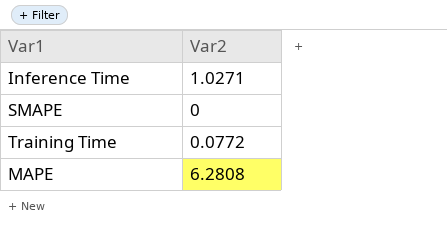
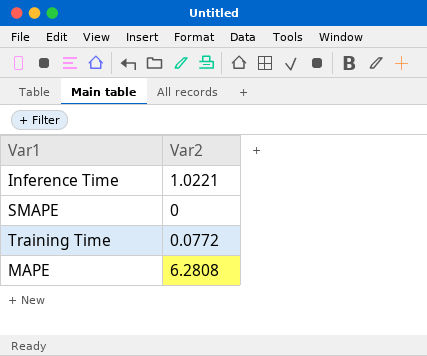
Inference Time | Var2: 1.0271 -> 1.0221

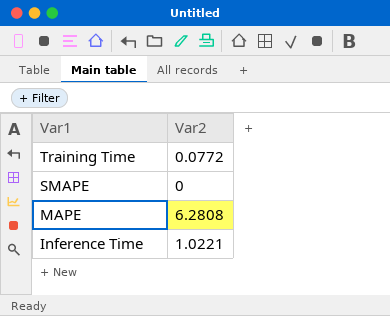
row order: none -> Var1 descending

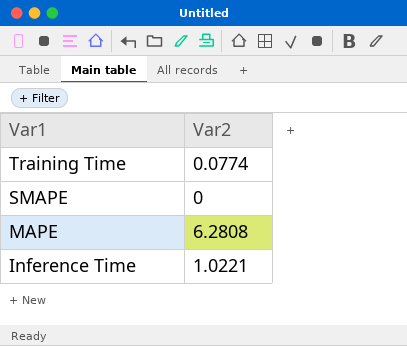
Training Time | Var2: 0.0772 -> 0.0774

